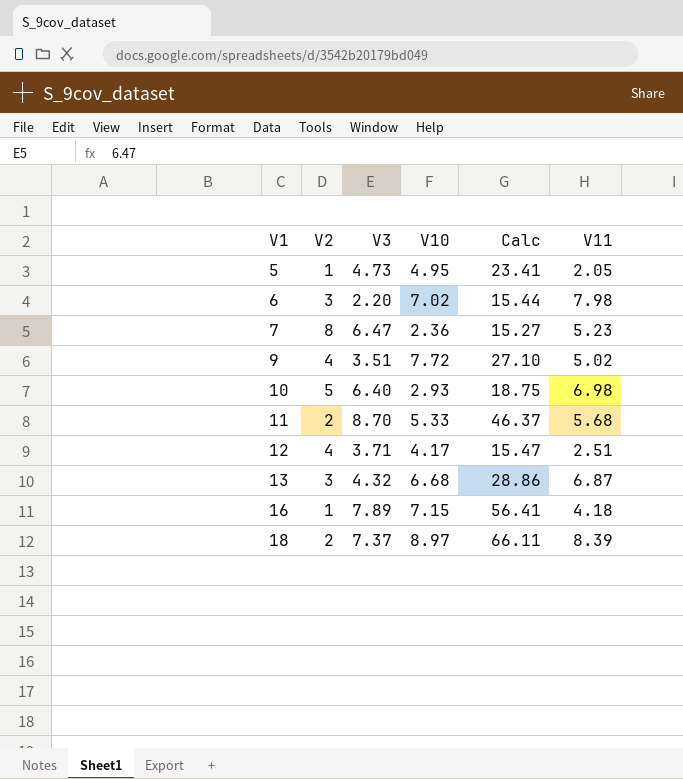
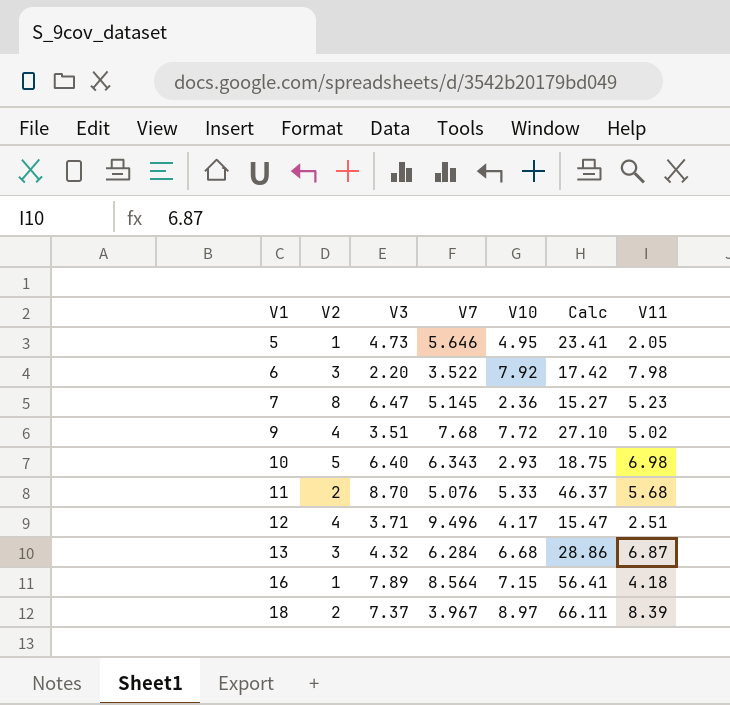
column V7 | position: none -> 4
6 | V10: 7.02 -> 7.92
6 | Calc: 15.44 -> 17.42

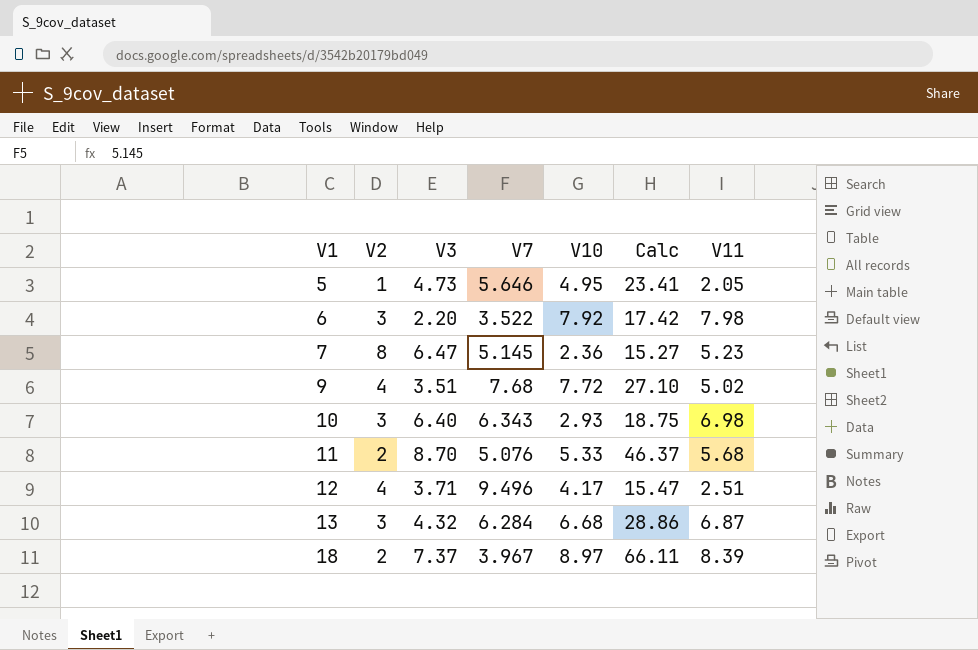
row 16: 1 | 7.89 | 8.564 | 7.15 | 56.41 | 4.18 -> none
10 | V2: 5 -> 3

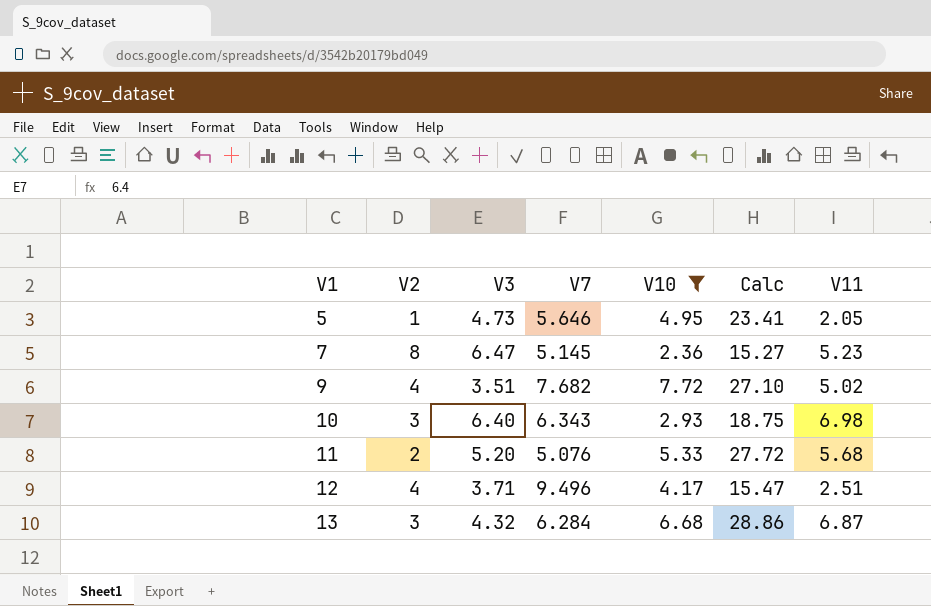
filter: none -> V10 <= 7.72
9 | V7: 7.68 -> 7.682
11 | V3: 8.70 -> 5.20
11 | Calc: 46.37 -> 27.72

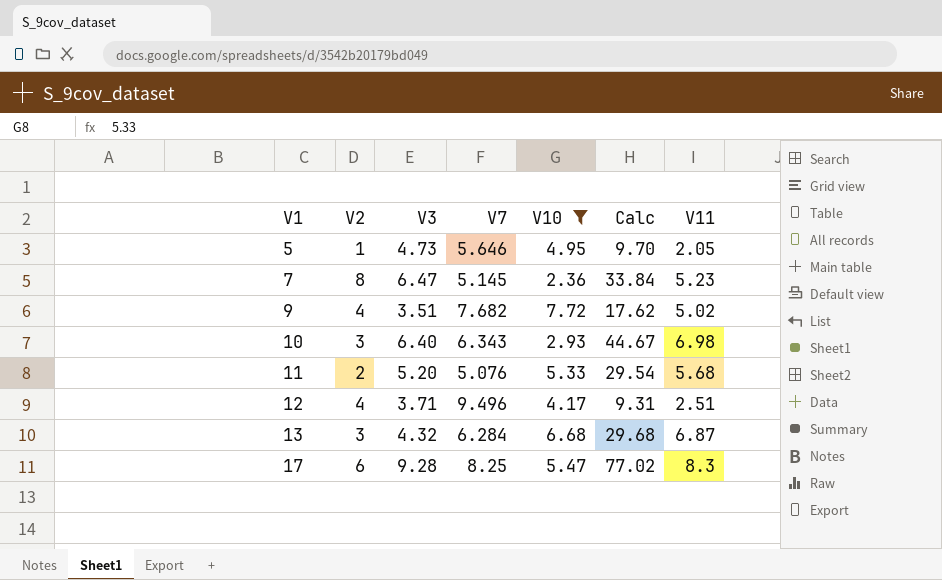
column Calc | formula: [V3] * [V10] -> [V3] * [V11]
row 17: none -> 6 | 9.28 | 8.25 | 5.47 | 77.02 | 8.3

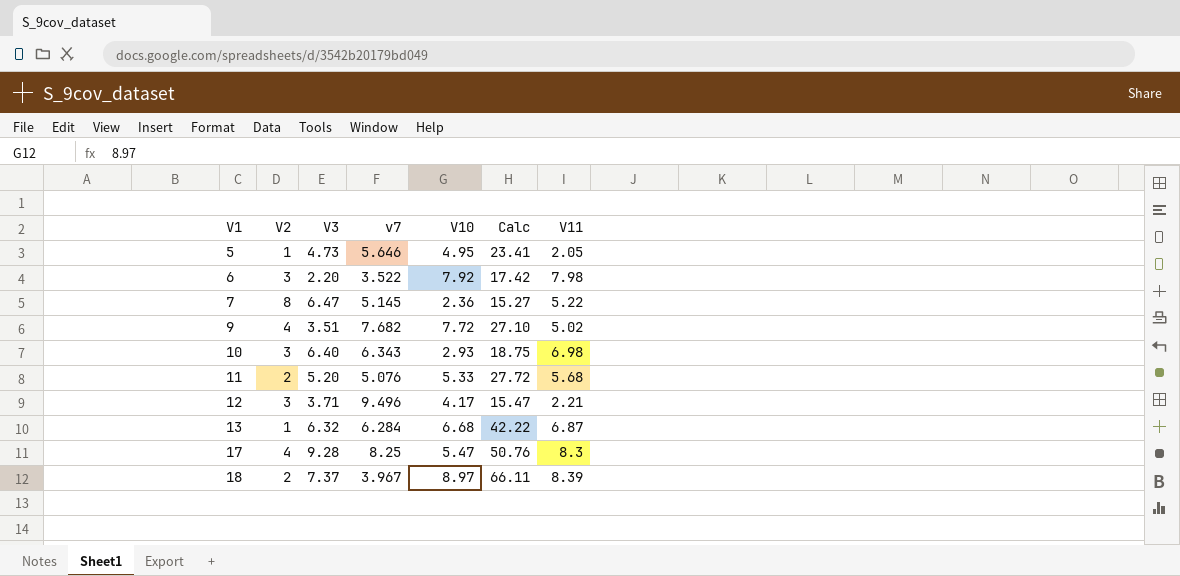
filter: V10 <= 7.72 -> none
column name: V7 -> v7
column Calc | formula: [V3] * [V11] -> [V3] * [V10]
7 | V11: 5.23 -> 5.22
12 | V2: 4 -> 3
12 | V11: 2.51 -> 2.21
13 | V2: 3 -> 1
13 | V3: 4.32 -> 6.32
17 | V2: 6 -> 4

